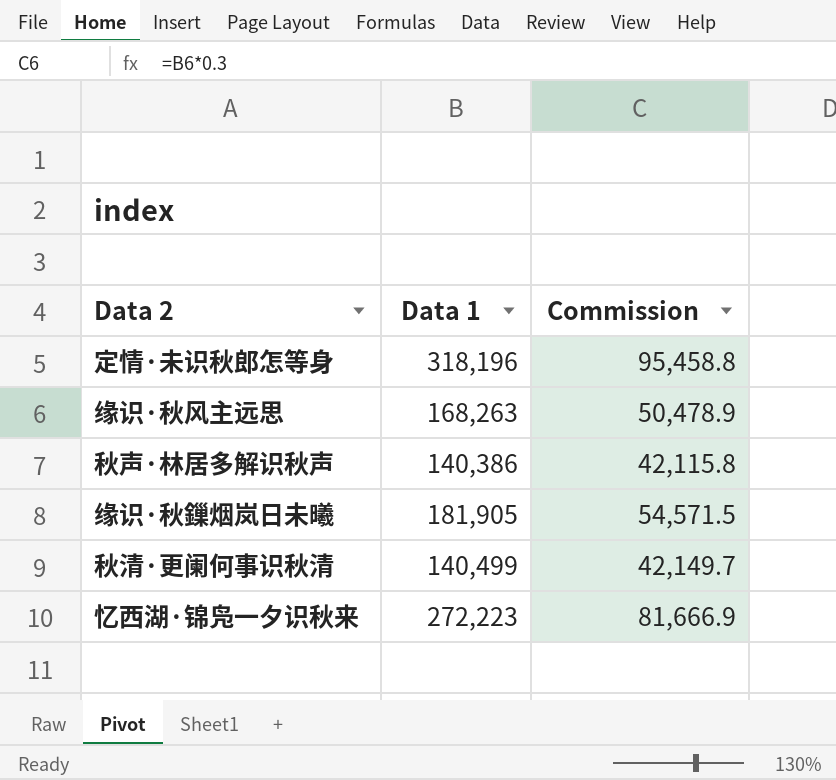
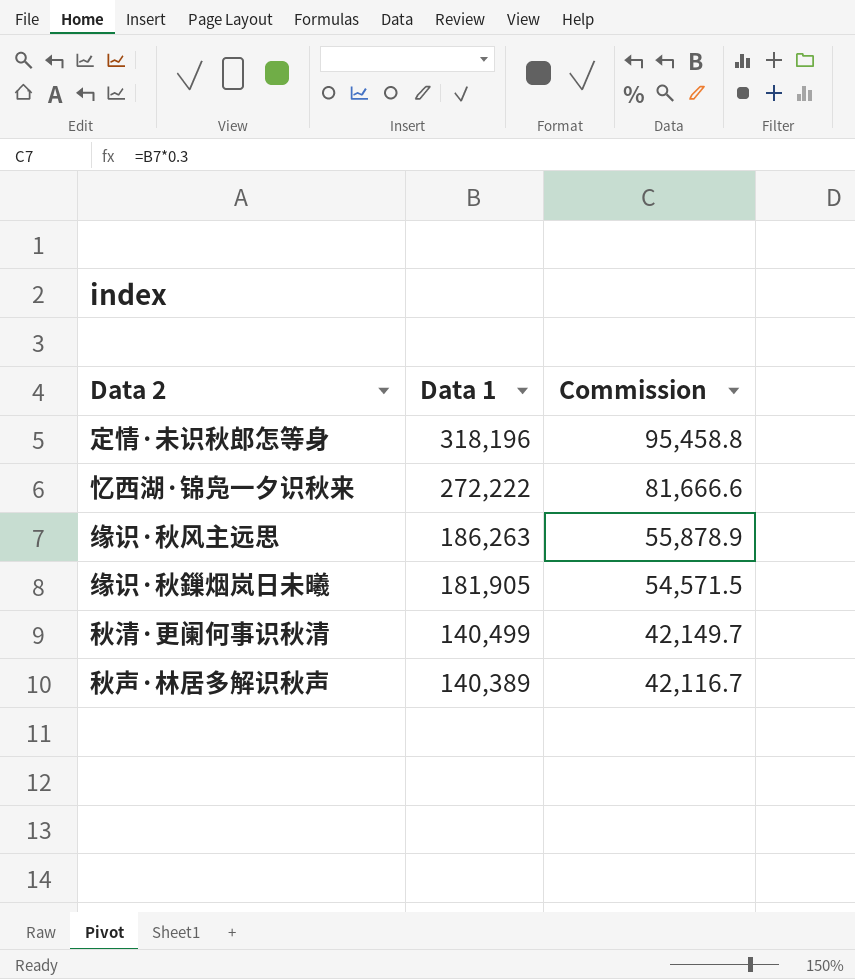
row order: none -> Data 1 descending
忆西湖·锦凫一夕识秋来 | Data 1: 272,223 -> 272,222
忆西湖·锦凫一夕识秋来 | Commission: 81,666.9 -> 81,666.6
缘识·秋风主远思 | Data 1: 168,263 -> 186,263
缘识·秋风主远思 | Commission: 50,478.9 -> 55,878.9
秋声·林居多解识秋声 | Data 1: 140,386 -> 140,389
秋声·林居多解识秋声 | Commission: 42,115.8 -> 42,116.7

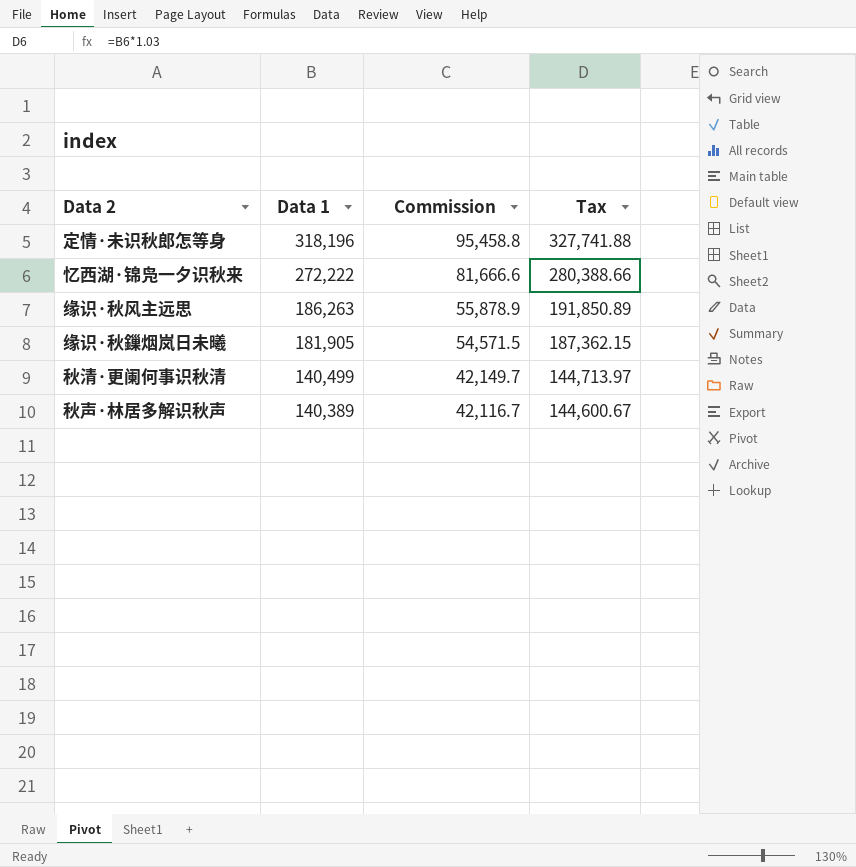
column Tax | formula: none -> [Data 1] * 1.03

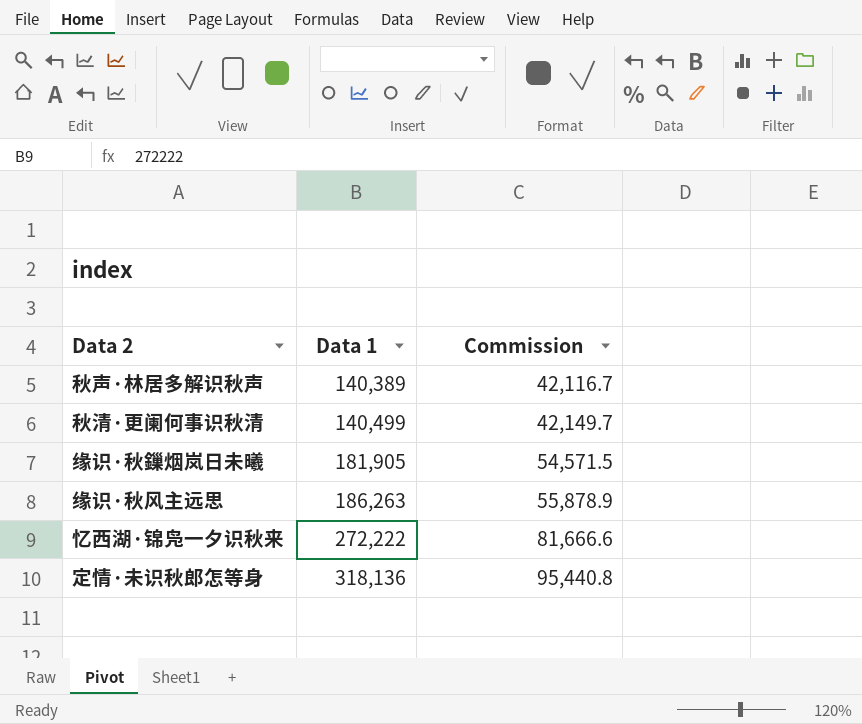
row order: Data 1 descending -> Data 1 ascending
column Tax | formula: [Data 1] * 1.03 -> none
定情·未识秋郎怎等身 | Data 1: 318,196 -> 318,136
定情·未识秋郎怎等身 | Commission: 95,458.8 -> 95,440.8

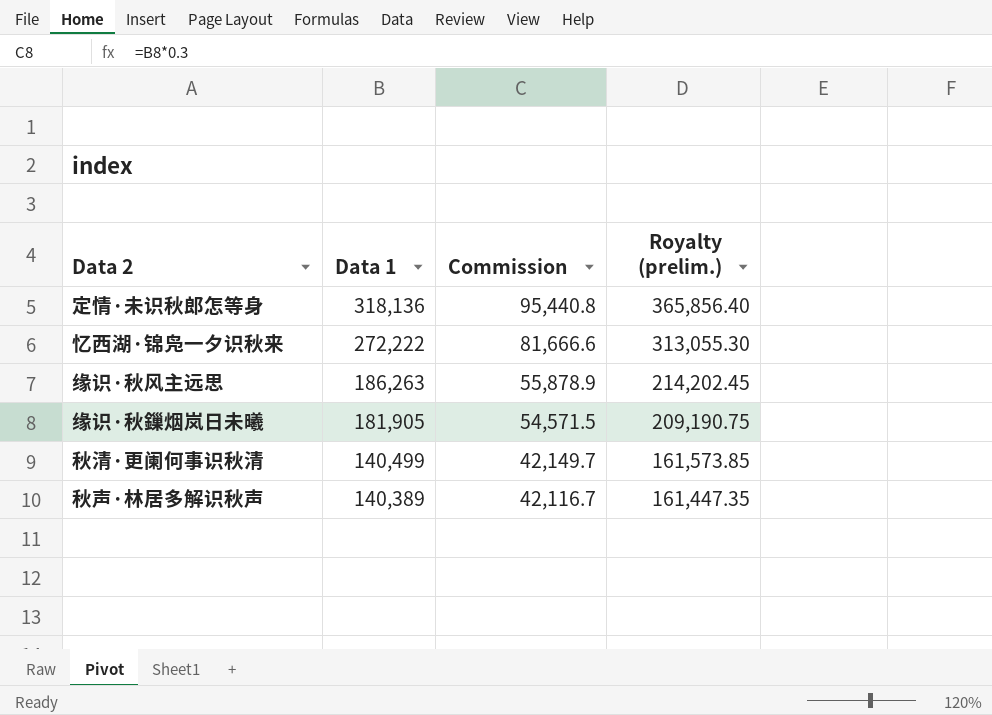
row order: Data 1 ascending -> Data 1 descending
column Royalty (prelim.) | formula: none -> [Data 1] * 1.15

